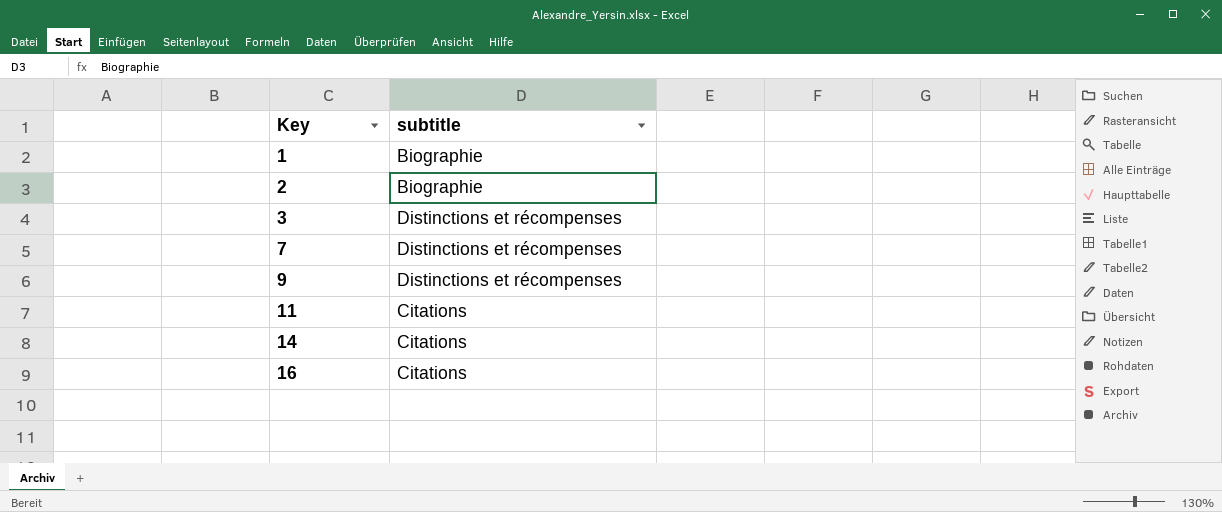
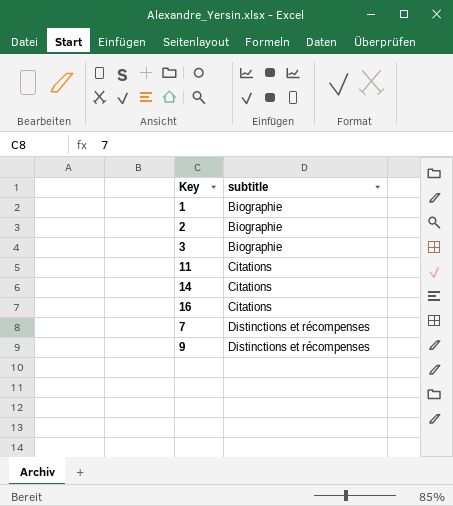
row order: Key ascending -> subtitle ascending
3 | subtitle: Distinctions et récompenses -> Biographie

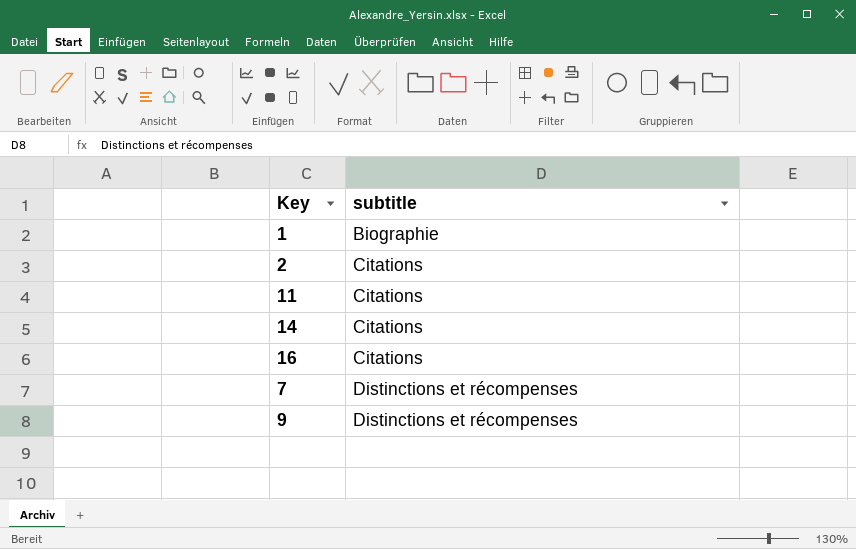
row 3: Biographie -> none
2 | subtitle: Biographie -> Citations

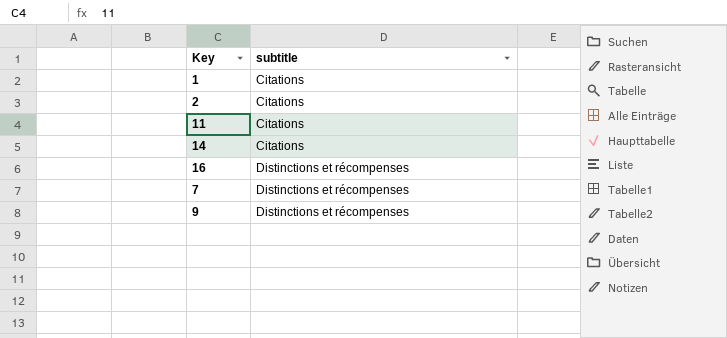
1 | subtitle: Biographie -> Citations
16 | subtitle: Citations -> Distinctions et récompenses

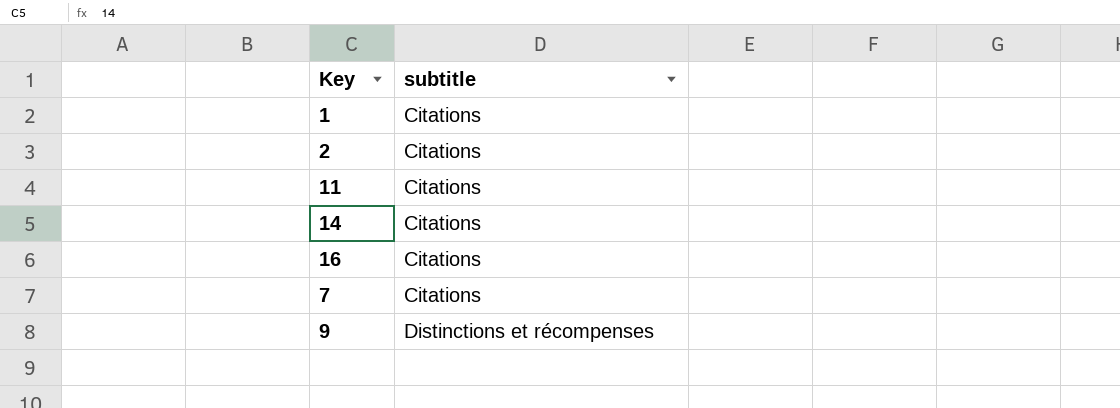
16 | subtitle: Distinctions et récompenses -> Citations
7 | subtitle: Distinctions et récompenses -> Citations

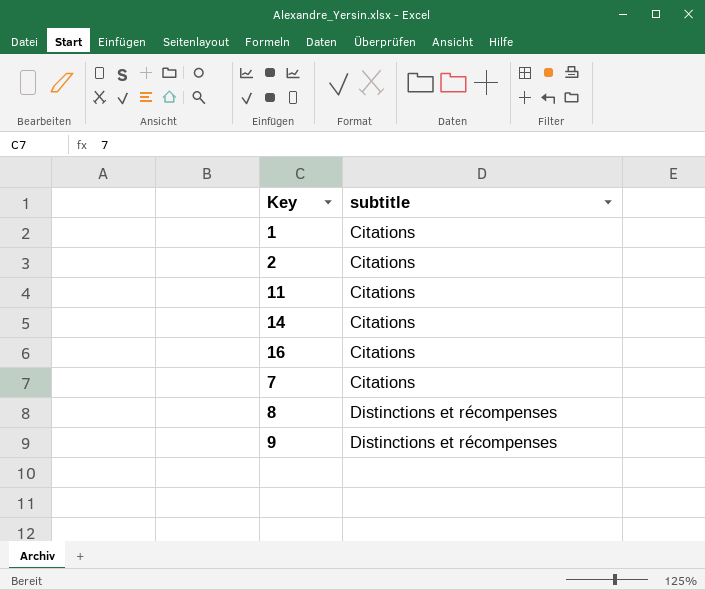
row 8: none -> Distinctions et récompenses

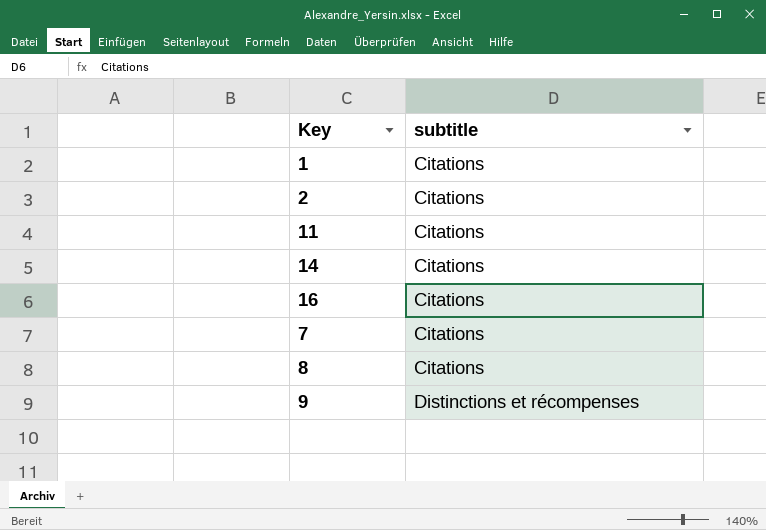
8 | subtitle: Distinctions et récompenses -> Citations

